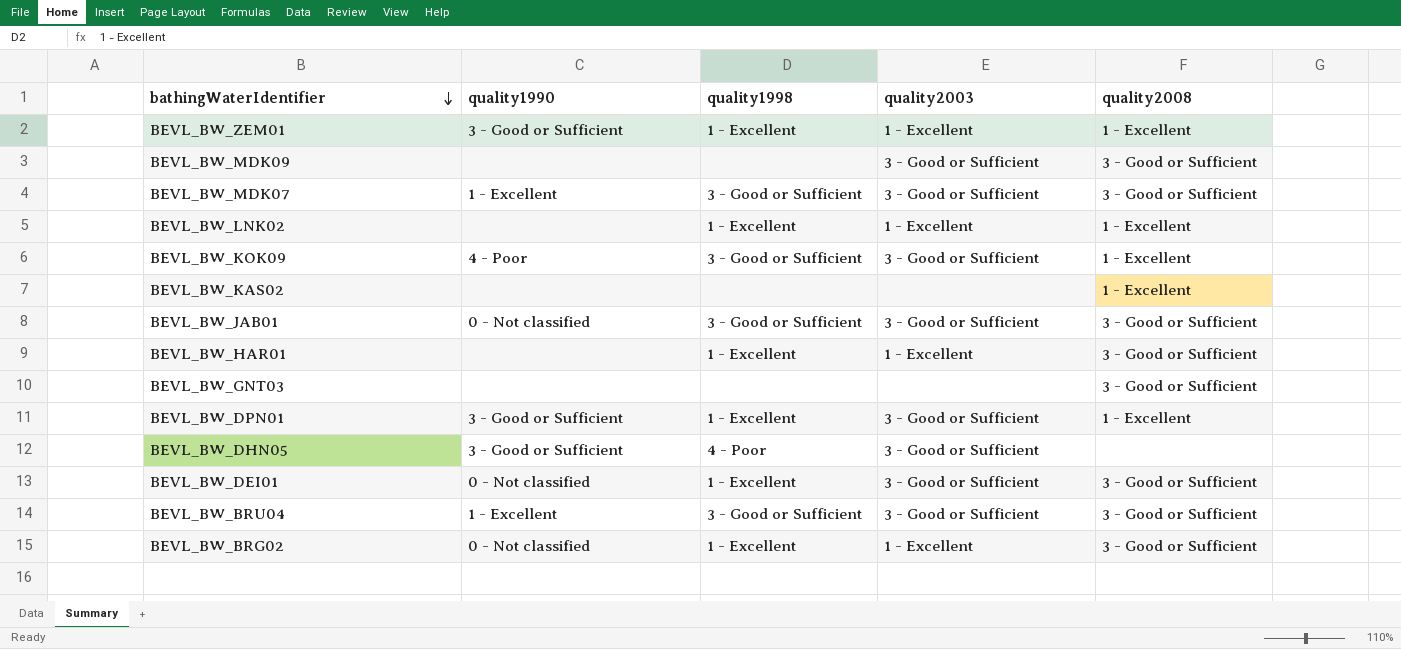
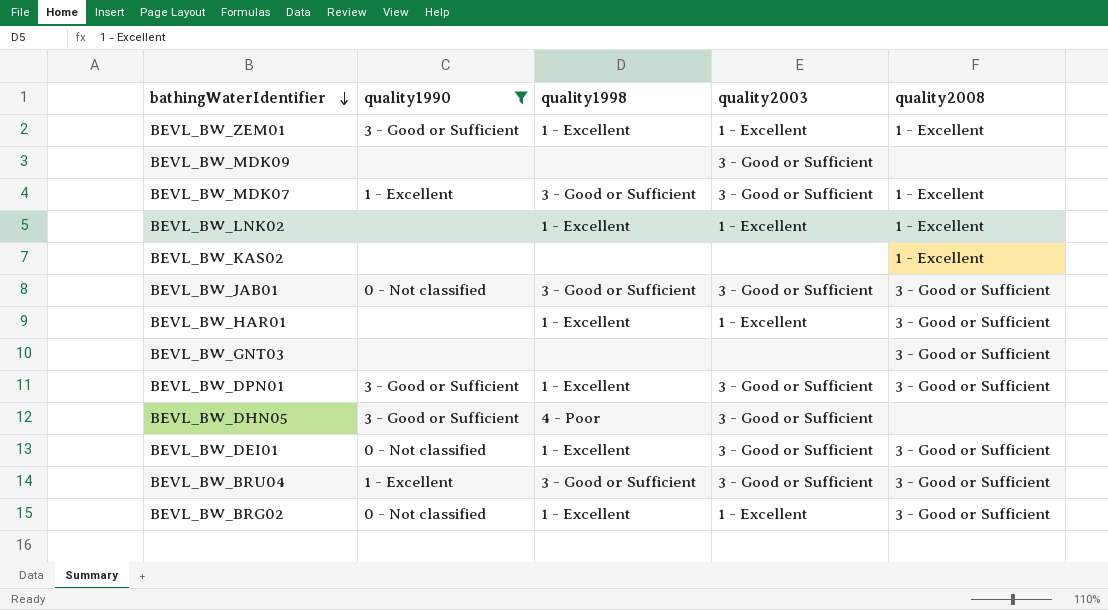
filter: none -> quality1990 != 4 - Poor
BEVL_BW_MDK09 | quality2008: 3 - Good or Sufficient -> none
BEVL_BW_MDK07 | quality2008: 3 - Good or Sufficient -> 1 - Excellent
BEVL_BW_DPN01 | quality2008: 1 - Excellent -> 3 - Good or Sufficient

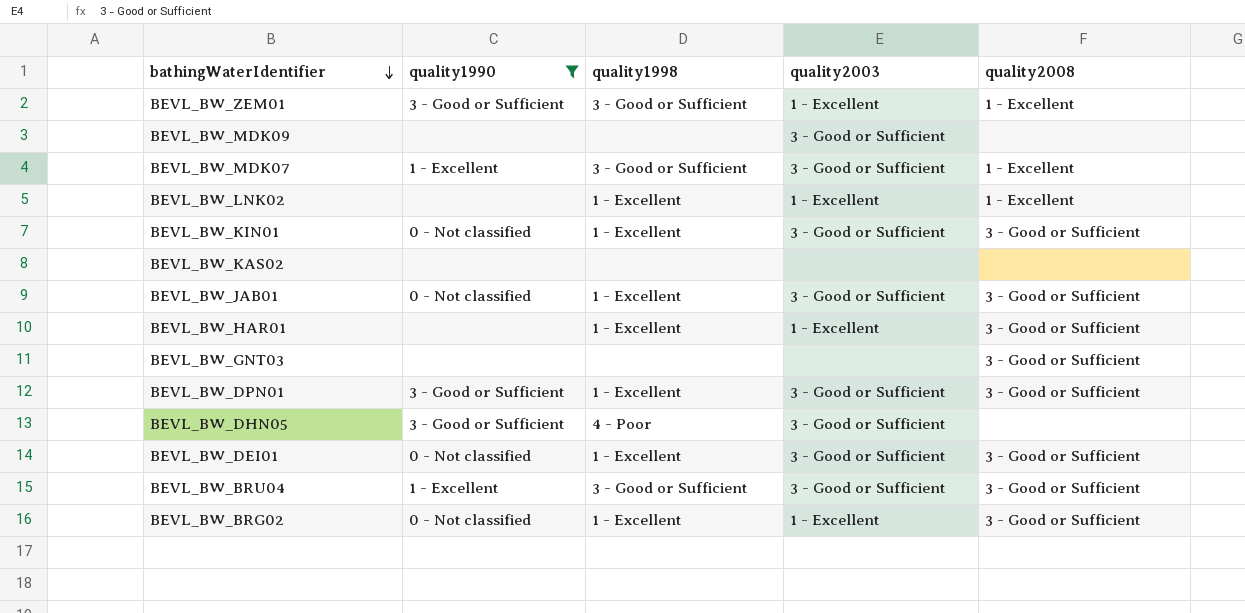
BEVL_BW_ZEM01 | quality1998: 1 - Excellent -> 3 - Good or Sufficient
row BEVL_BW_KIN01: none -> 0 - Not classified | 1 - Excellent | 3 - Good or Sufficient | 3 - Good or Sufficient
BEVL_BW_KAS02 | quality2008: 1 - Excellent -> none
BEVL_BW_JAB01 | quality1998: 3 - Good or Sufficient -> 1 - Excellent

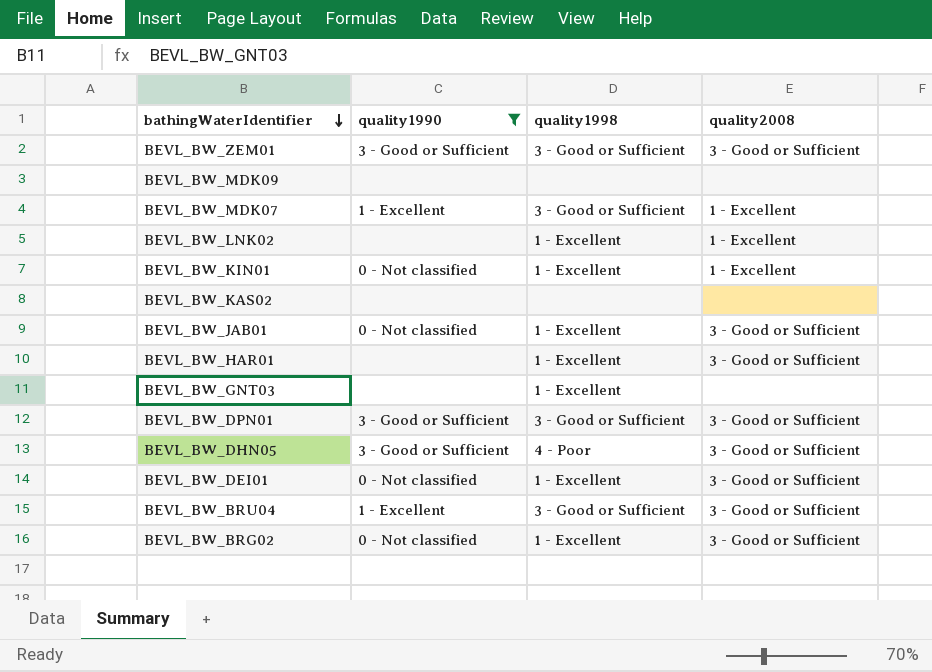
column quality2003 | position: 4 -> none
BEVL_BW_ZEM01 | quality2008: 1 - Excellent -> 3 - Good or Sufficient
BEVL_BW_KIN01 | quality2008: 3 - Good or Sufficient -> 1 - Excellent
BEVL_BW_GNT03 | quality1998: none -> 1 - Excellent
BEVL_BW_GNT03 | quality2008: 3 - Good or Sufficient -> none
BEVL_BW_DPN01 | quality1998: 1 - Excellent -> 3 - Good or Sufficient
BEVL_BW_DHN05 | quality2008: none -> 3 - Good or Sufficient

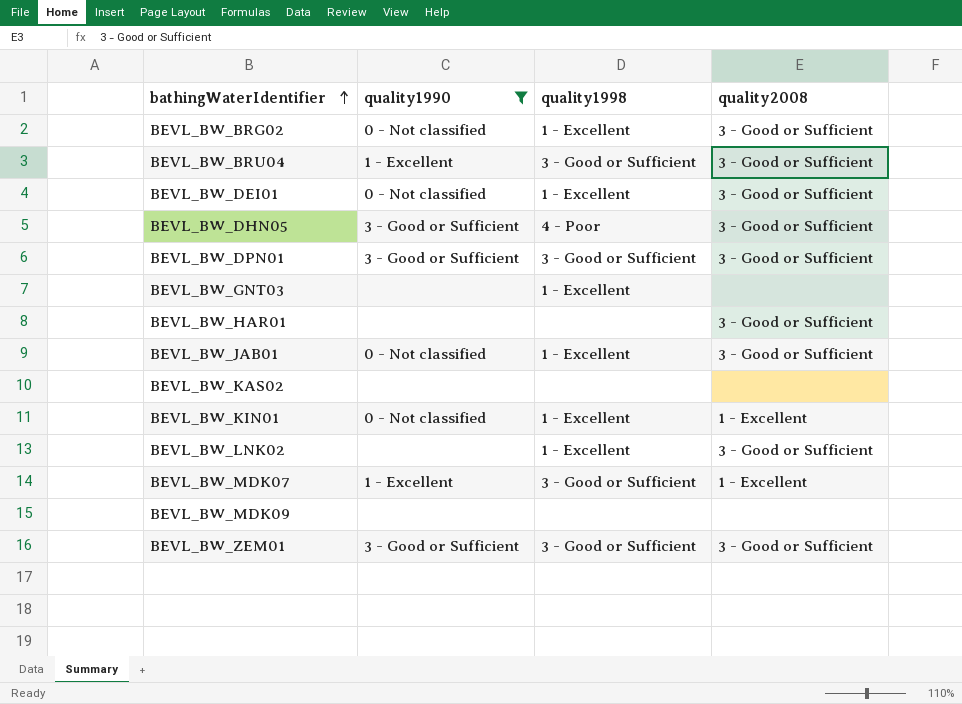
row order: bathingWaterIdentifier descending -> bathingWaterIdentifier ascending
BEVL_BW_HAR01 | quality1998: 1 - Excellent -> none
BEVL_BW_LNK02 | quality2008: 1 - Excellent -> 3 - Good or Sufficient

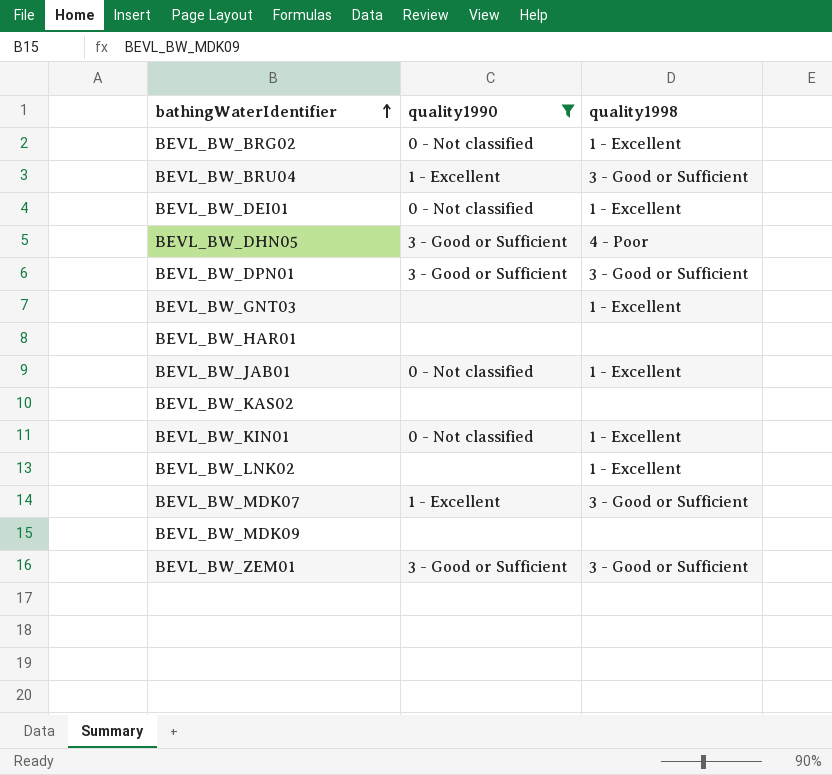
column quality2008 | position: 4 -> none

